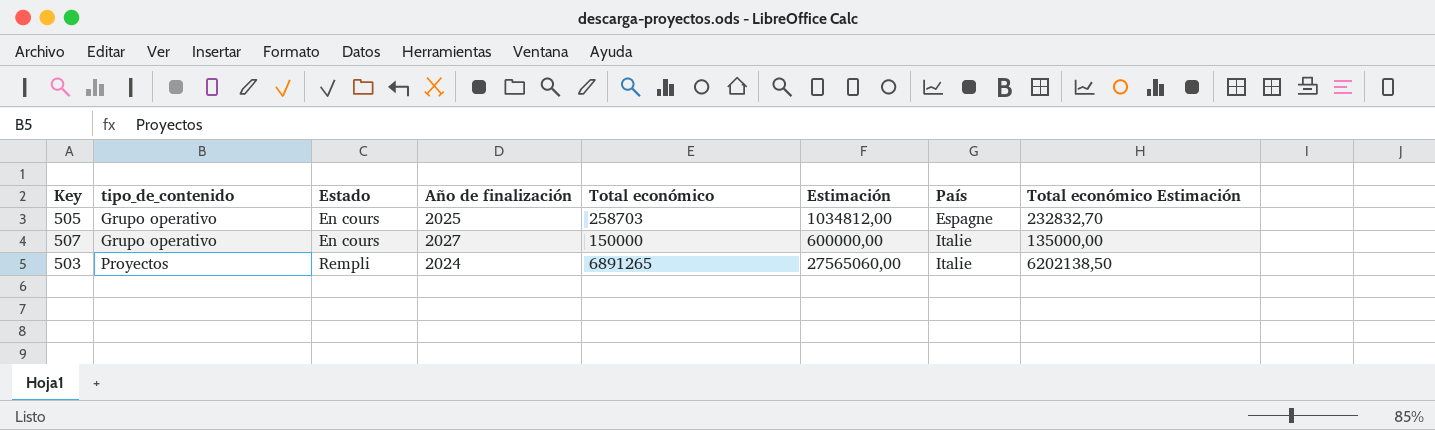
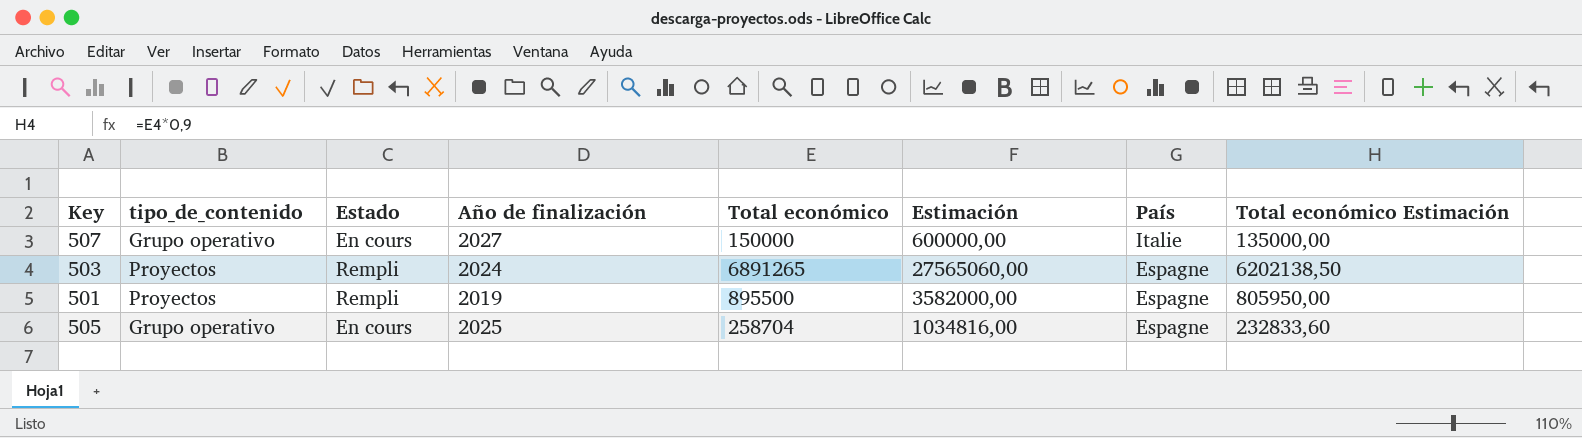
row order: tipo_de_contenido ascending -> País descending
503 | País: Italie -> Espagne
row 501: none -> Proyectos | Rempli | 2019 | 895500 | 3582000,00 | Espagne | 805950,00
505 | Total económico: 258703 -> 258704
505 | Estimación: 1034812,00 -> 1034816,00
505 | Total económico Estimación: 232832,70 -> 232833,60

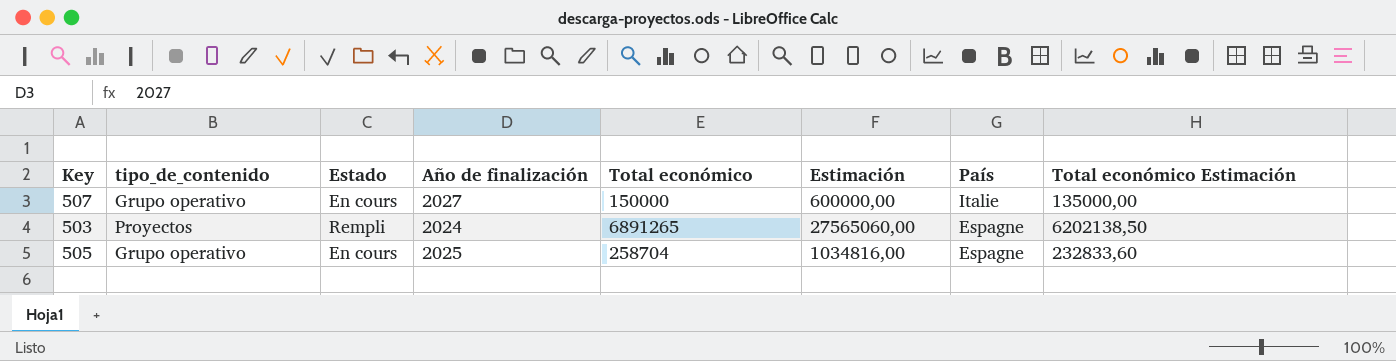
row 501: Proyectos | Rempli | 2019 | 895500 | 3582000,00 | Espagne | 805950,00 -> none

